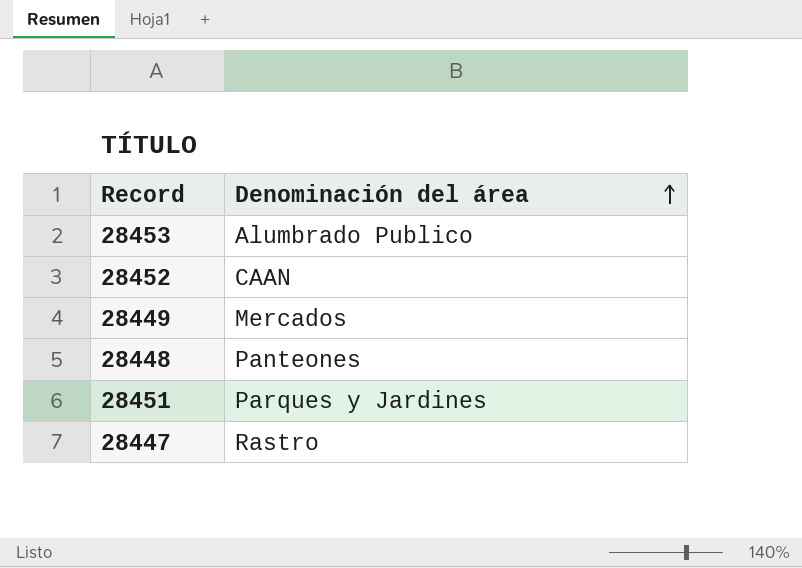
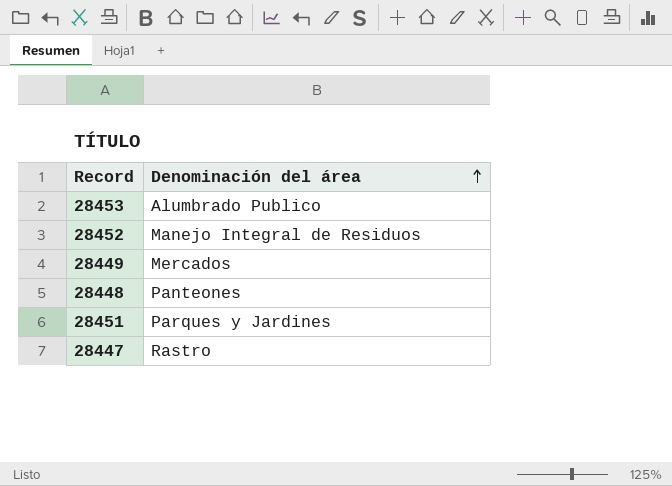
28452 | Denominación del área: CAAN -> Manejo Integral de Residuos

